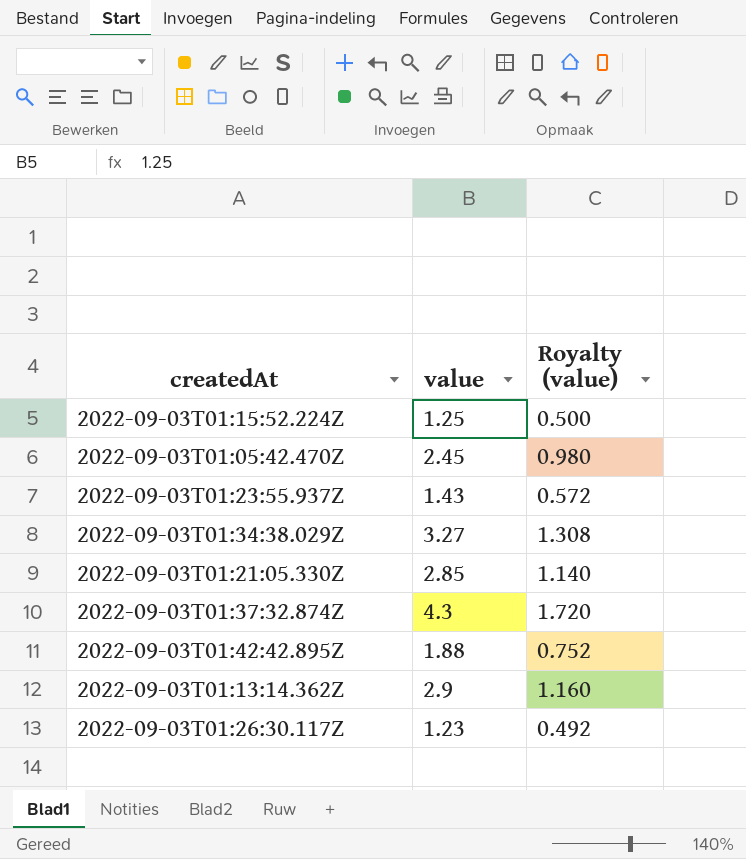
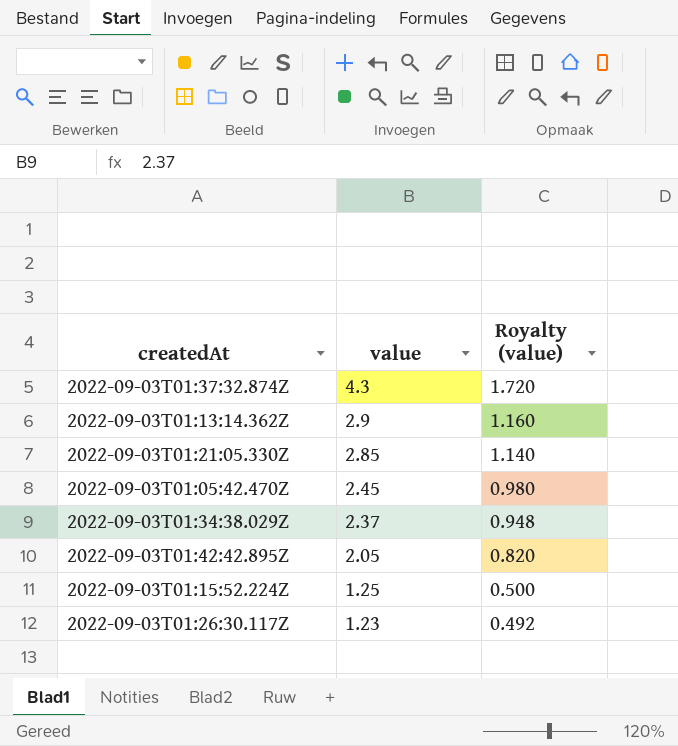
row order: none -> value descending
row 2022-09-03T01:23:55.937Z: 1.43 | 0.572 -> none
2022-09-03T01:34:38.029Z | value: 3.27 -> 2.37
2022-09-03T01:34:38.029Z | Royalty (value): 1.308 -> 0.948
2022-09-03T01:42:42.895Z | value: 1.88 -> 2.05
2022-09-03T01:42:42.895Z | Royalty (value): 0.752 -> 0.820

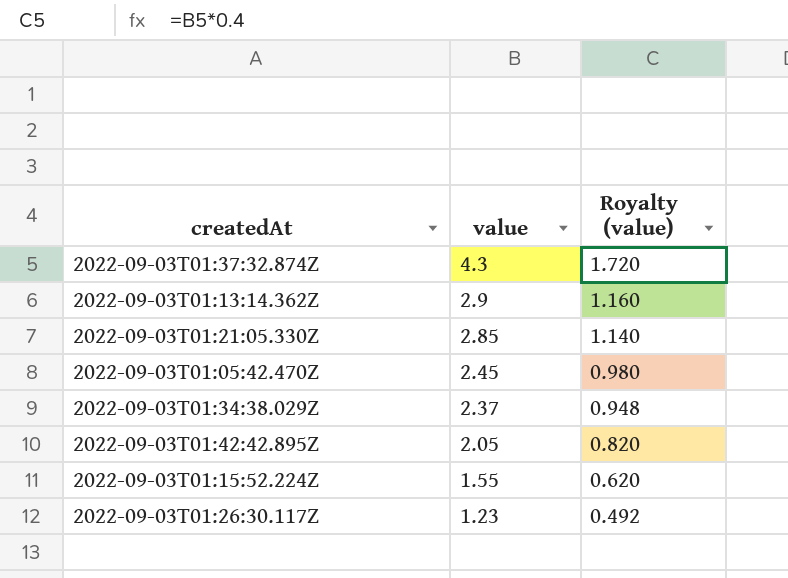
2022-09-03T01:15:52.224Z | value: 1.25 -> 1.55
2022-09-03T01:15:52.224Z | Royalty (value): 0.500 -> 0.620

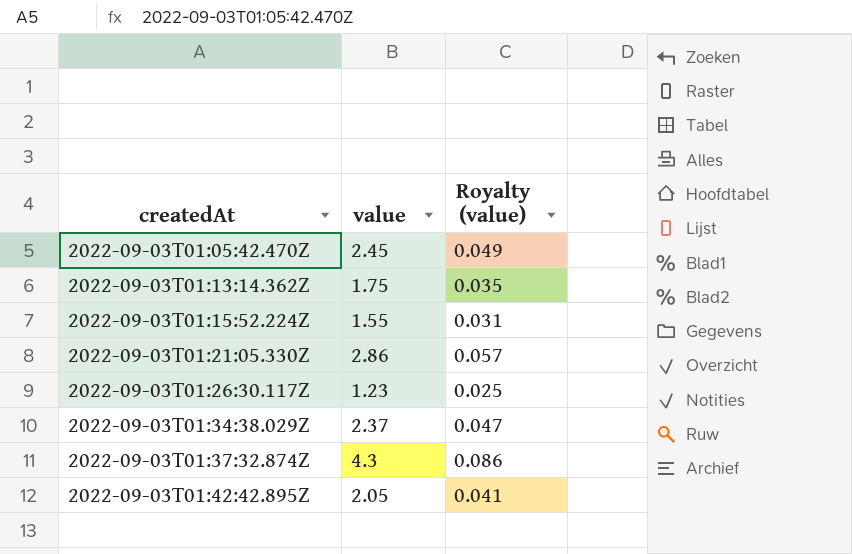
row order: value descending -> createdAt ascending
column Royalty (value) | formula: [value] * 0.4 -> [value] * 0.02
2022-09-03T01:13:14.362Z | value: 2.9 -> 1.75
2022-09-03T01:21:05.330Z | value: 2.85 -> 2.86

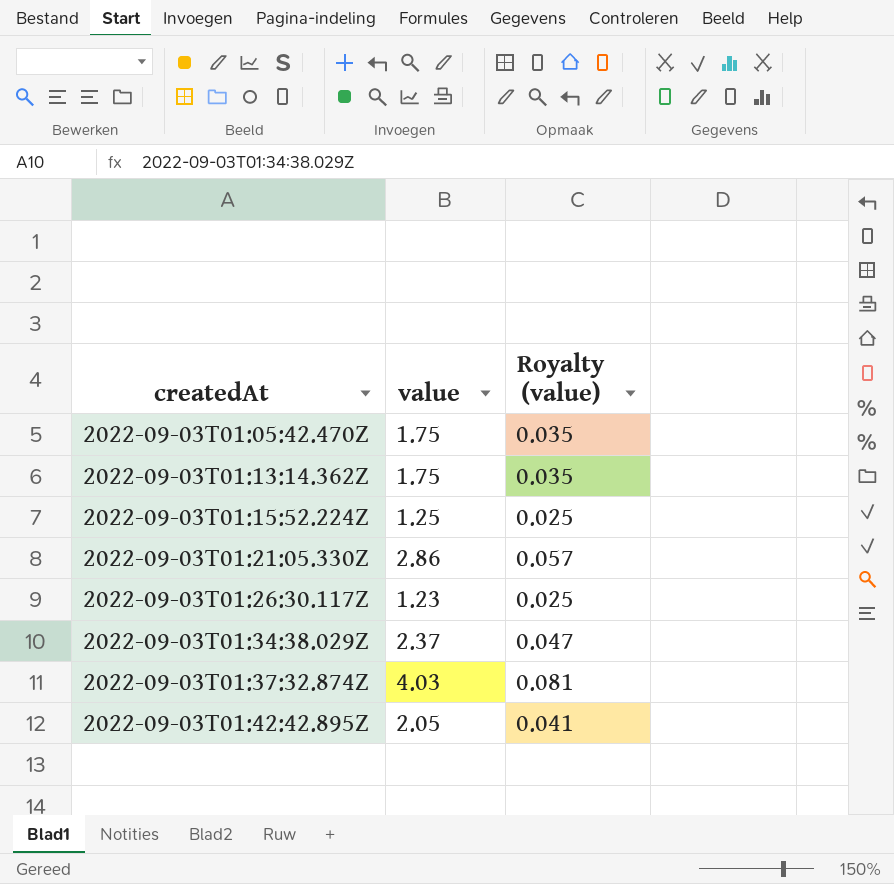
2022-09-03T01:05:42.470Z | value: 2.45 -> 1.75
2022-09-03T01:05:42.470Z | Royalty (value): 0.049 -> 0.035
2022-09-03T01:15:52.224Z | value: 1.55 -> 1.25
2022-09-03T01:15:52.224Z | Royalty (value): 0.031 -> 0.025
2022-09-03T01:37:32.874Z | value: 4.3 -> 4.03
2022-09-03T01:37:32.874Z | Royalty (value): 0.086 -> 0.081

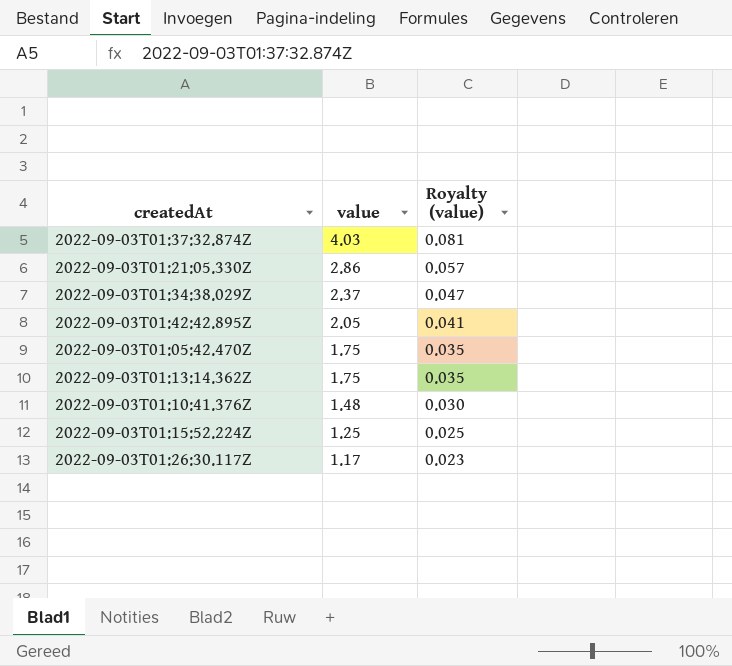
row order: createdAt ascending -> value descending
row 2022-09-03T01:10:41.376Z: none -> 1.48 | 0.030
2022-09-03T01:26:30.117Z | value: 1.23 -> 1.17
2022-09-03T01:26:30.117Z | Royalty (value): 0.025 -> 0.023

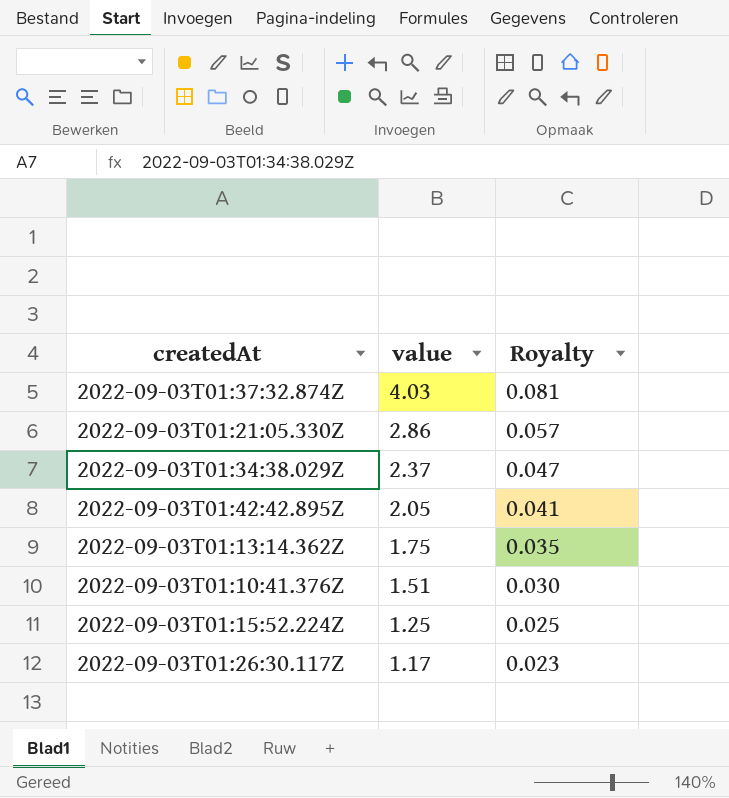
column name: Royalty (value) -> Royalty
row 2022-09-03T01:05:42.470Z: 1.75 | 0.035 -> none
2022-09-03T01:10:41.376Z | value: 1.48 -> 1.51

